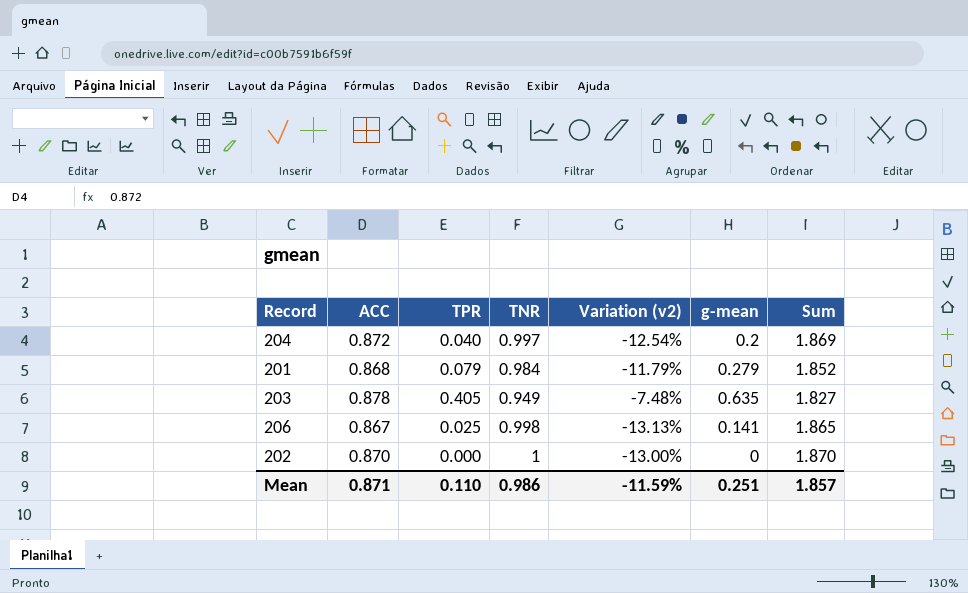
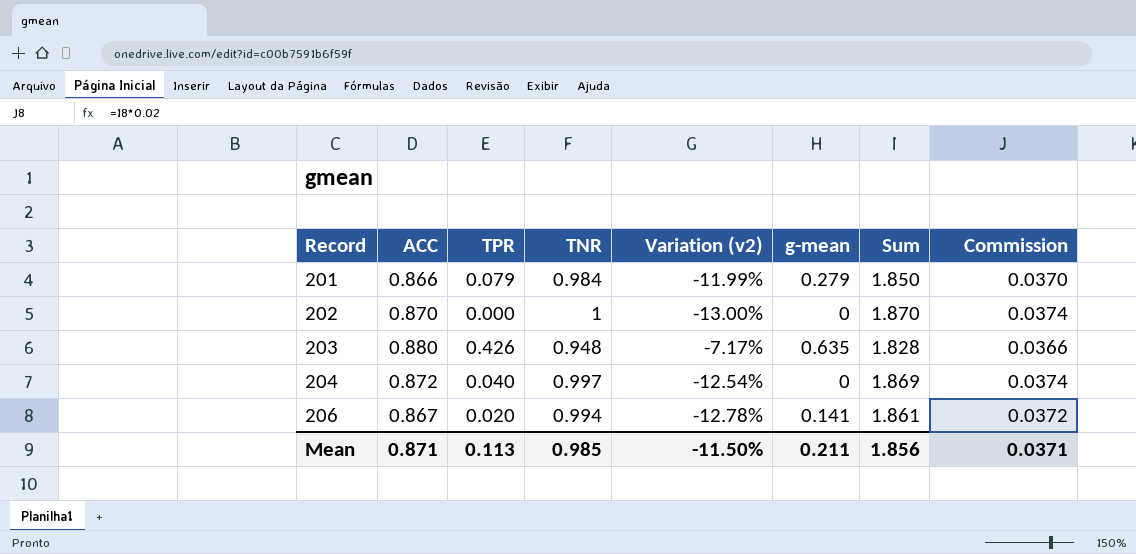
row order: none -> Record ascending
column Commission | formula: none -> [Sum] * 0.02
201 | ACC: 0.868 -> 0.866
201 | Variation (v2): -11.79% -> -11.99%
201 | Sum: 1.852 -> 1.850
203 | ACC: 0.878 -> 0.880
203 | TPR: 0.405 -> 0.426
203 | TNR: 0.949 -> 0.948
203 | Variation (v2): -7.48% -> -7.17%
203 | Sum: 1.827 -> 1.828
204 | g-mean: 0.2 -> 0
206 | TPR: 0.025 -> 0.020
206 | TNR: 0.998 -> 0.994
206 | Variation (v2): -13.13% -> -12.78%
206 | Sum: 1.865 -> 1.861
Mean | TPR: 0.110 -> 0.113
Mean | TNR: 0.986 -> 0.985
Mean | Variation (v2): -11.59% -> -11.50%
Mean | g-mean: 0.251 -> 0.211
Mean | Sum: 1.857 -> 1.856

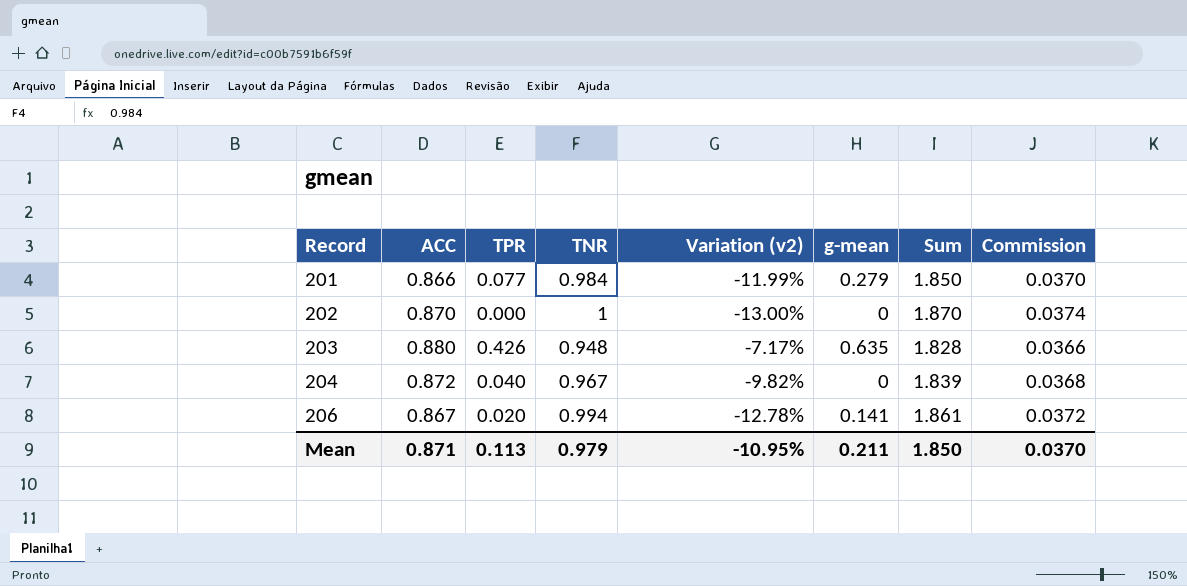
201 | TPR: 0.079 -> 0.077
204 | TNR: 0.997 -> 0.967
204 | Variation (v2): -12.54% -> -9.82%
204 | Sum: 1.869 -> 1.839
204 | Commission: 0.0374 -> 0.0368
Mean | TNR: 0.985 -> 0.979
Mean | Variation (v2): -11.50% -> -10.95%
Mean | Sum: 1.856 -> 1.850
Mean | Commission: 0.0371 -> 0.0370

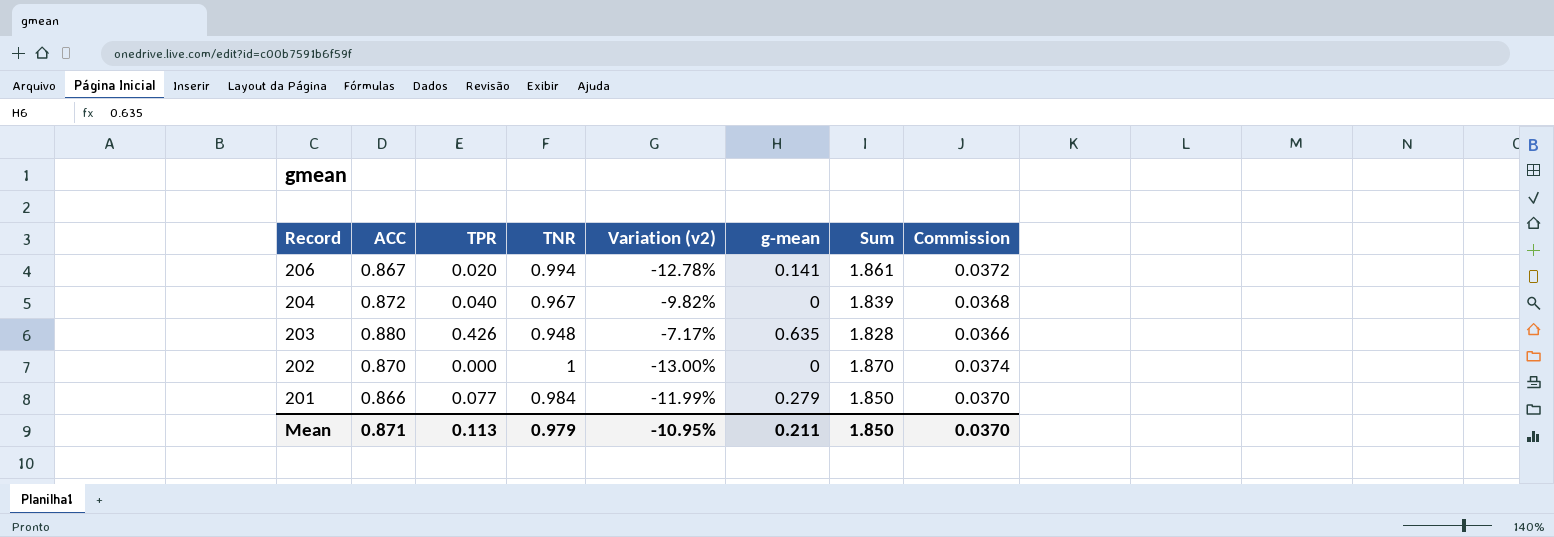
row order: Record ascending -> Record descending

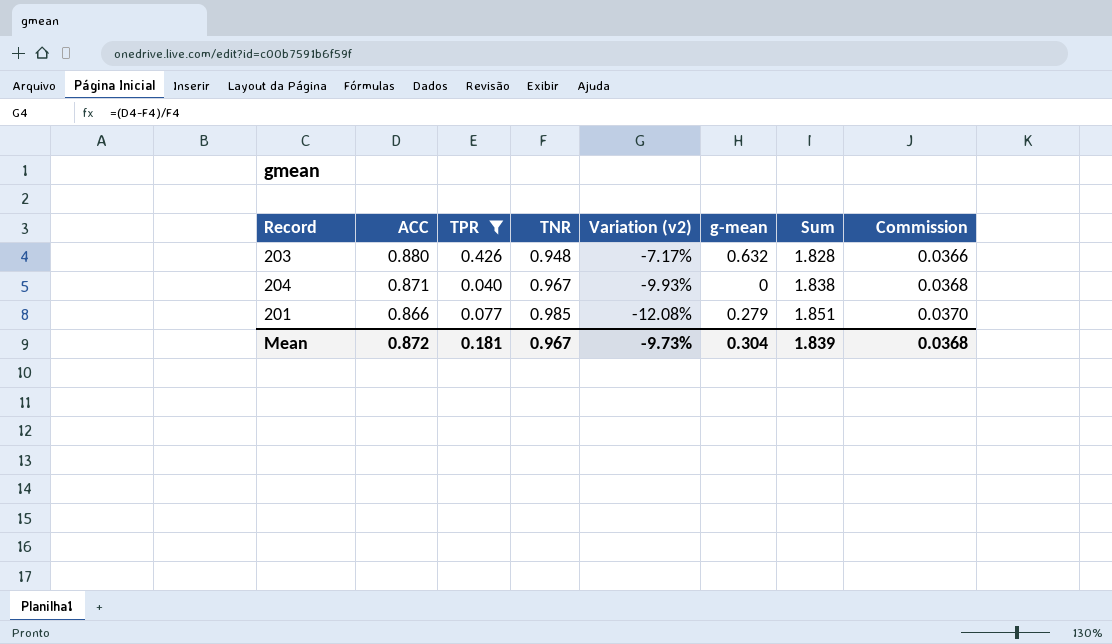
filter: none -> TPR >= 0.040
row order: Record descending -> ACC descending
203 | g-mean: 0.635 -> 0.632
204 | ACC: 0.872 -> 0.871
204 | Variation (v2): -9.82% -> -9.93%
204 | Sum: 1.839 -> 1.838
201 | TNR: 0.984 -> 0.985
201 | Variation (v2): -11.99% -> -12.08%
201 | Sum: 1.850 -> 1.851
Mean | ACC: 0.871 -> 0.872
Mean | TPR: 0.113 -> 0.181
Mean | TNR: 0.979 -> 0.967
Mean | Variation (v2): -10.95% -> -9.73%
Mean | g-mean: 0.211 -> 0.304
Mean | Sum: 1.850 -> 1.839
Mean | Commission: 0.0370 -> 0.0368

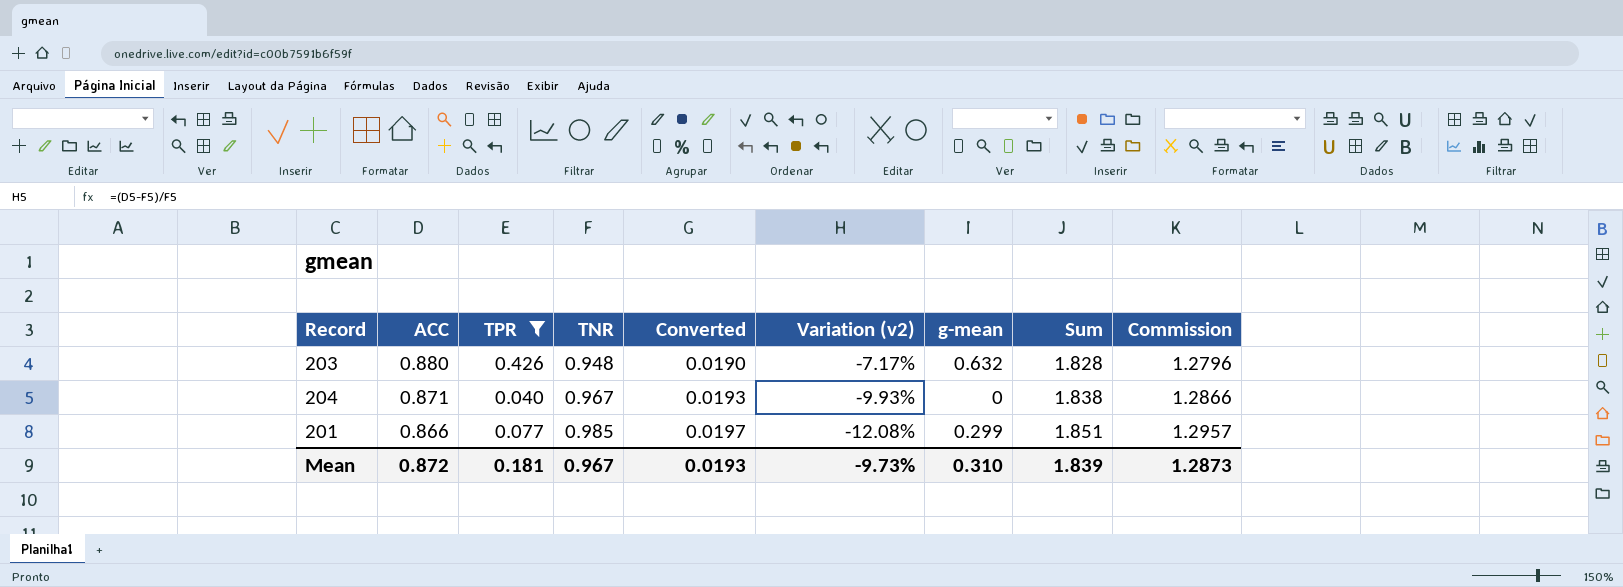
column Converted | formula: none -> [TNR] * 0.02
column Commission | formula: [Sum] * 0.02 -> [Sum] * 0.7
201 | g-mean: 0.279 -> 0.299
Mean | g-mean: 0.304 -> 0.310
Mean | Commission: 0.0368 -> 1.2873

